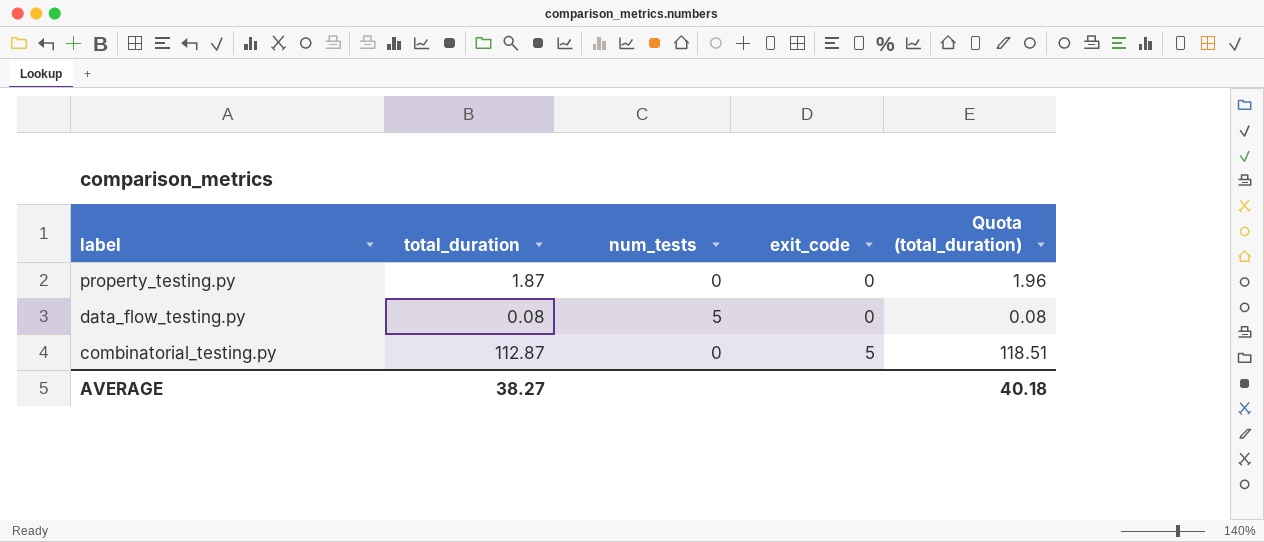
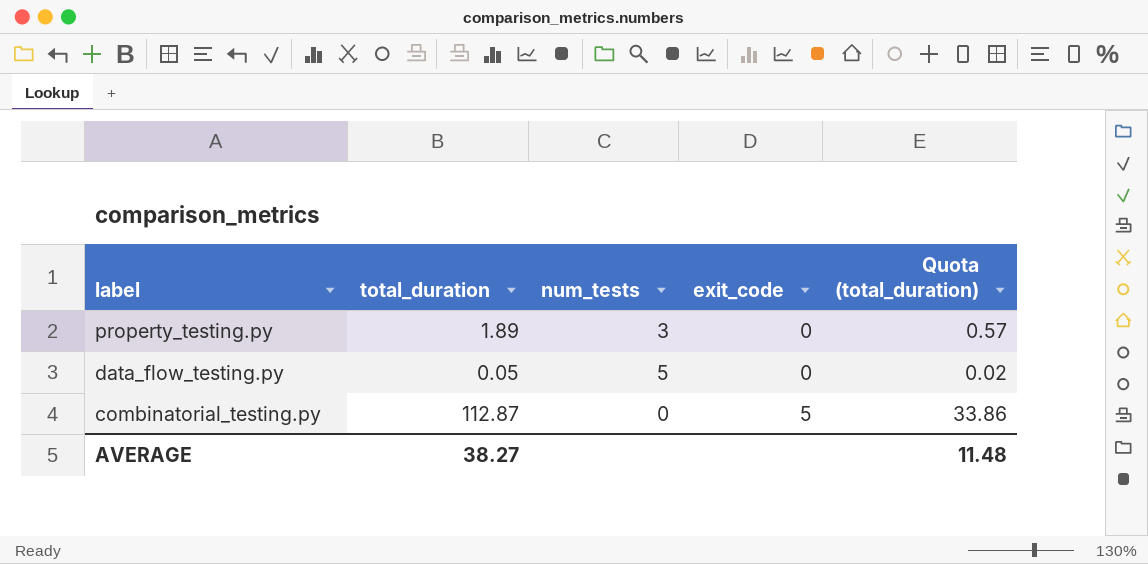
column Quota (total_duration) | formula: [total_duration] * 1.05 -> [total_duration] * 0.3
property_testing.py | total_duration: 1.87 -> 1.89
property_testing.py | num_tests: 0 -> 3
data_flow_testing.py | total_duration: 0.08 -> 0.05
AVERAGE | Quota (total_duration): 40.18 -> 11.48

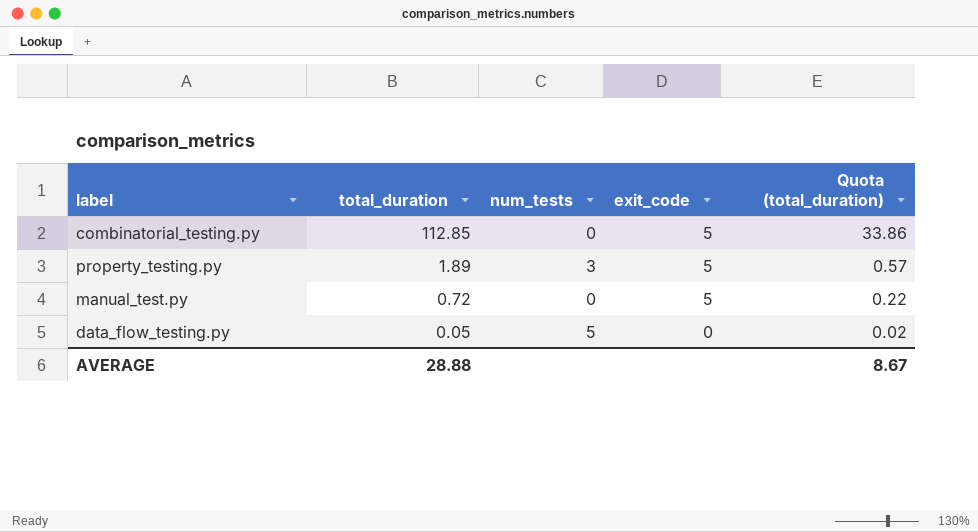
row order: label descending -> total_duration descending
combinatorial_testing.py | total_duration: 112.87 -> 112.85
property_testing.py | exit_code: 0 -> 5
row manual_test.py: none -> 0.72 | 0 | 5 | 0.22
AVERAGE | total_duration: 38.27 -> 28.88
AVERAGE | Quota (total_duration): 11.48 -> 8.67

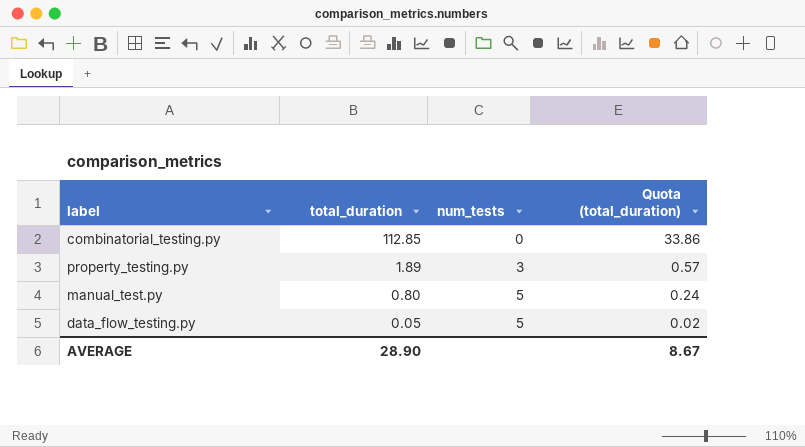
column exit_code | position: 4 -> none
manual_test.py | total_duration: 0.72 -> 0.80
manual_test.py | num_tests: 0 -> 5
manual_test.py | Quota (total_duration): 0.22 -> 0.24
AVERAGE | total_duration: 28.88 -> 28.90

